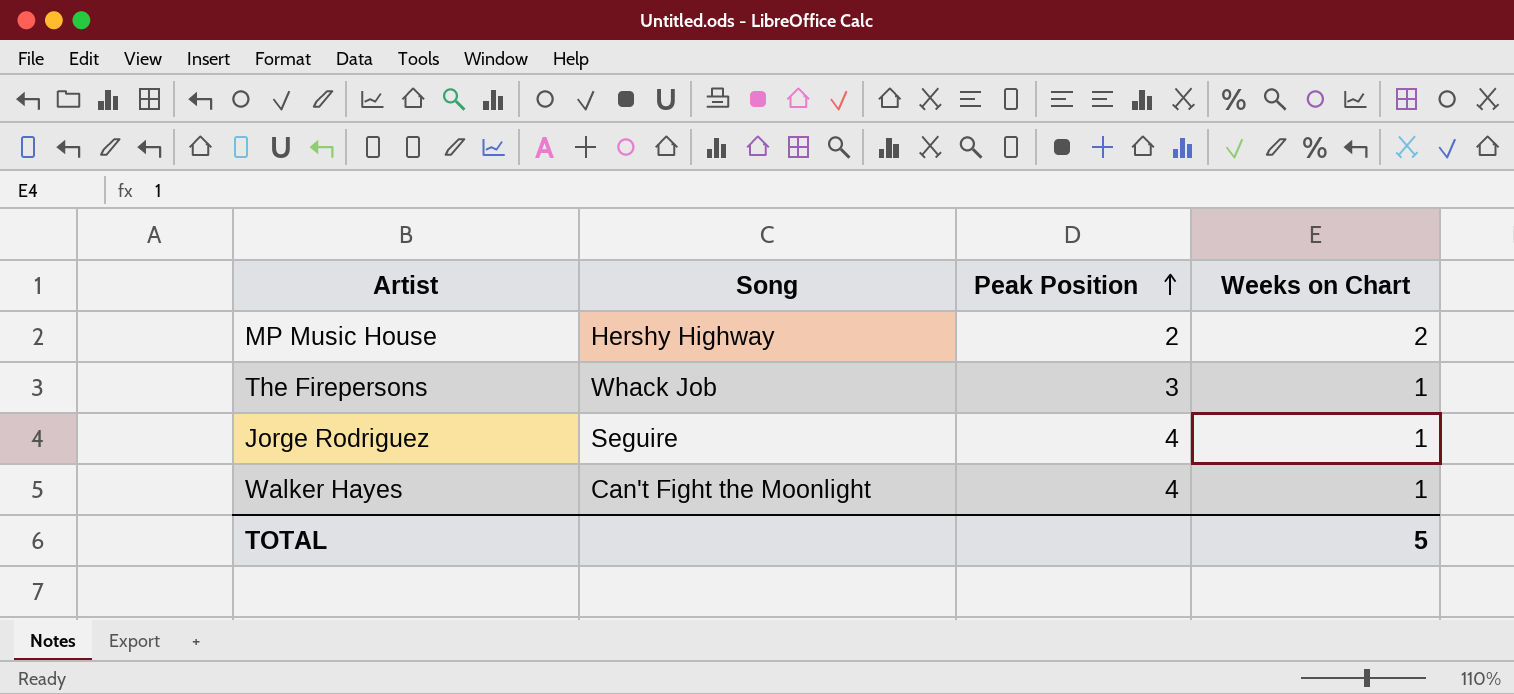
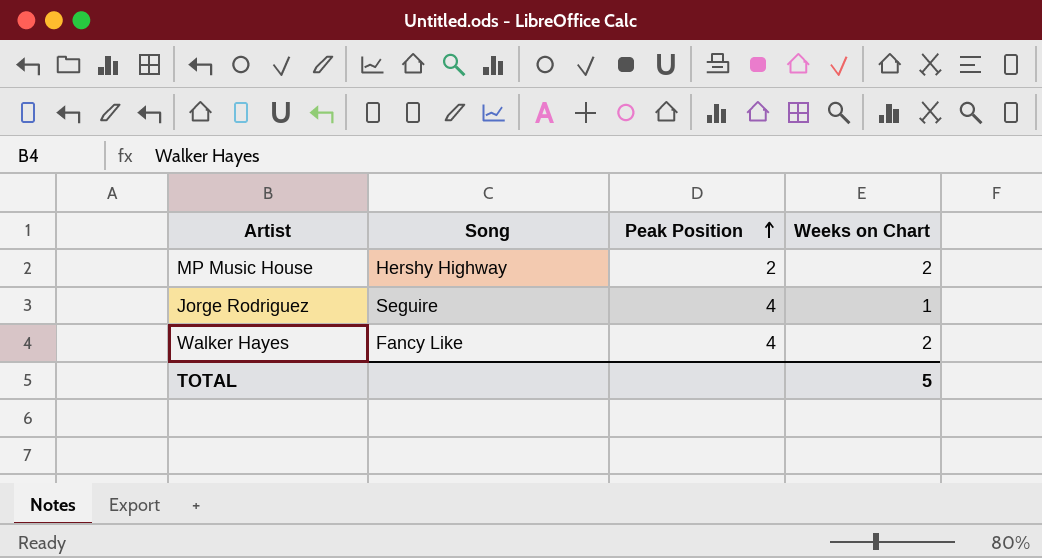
row The Firepersons: Whack Job | 3 | 1 -> none
Walker Hayes | Song: Can't Fight the Moonlight -> Fancy Like
Walker Hayes | Weeks on Chart: 1 -> 2

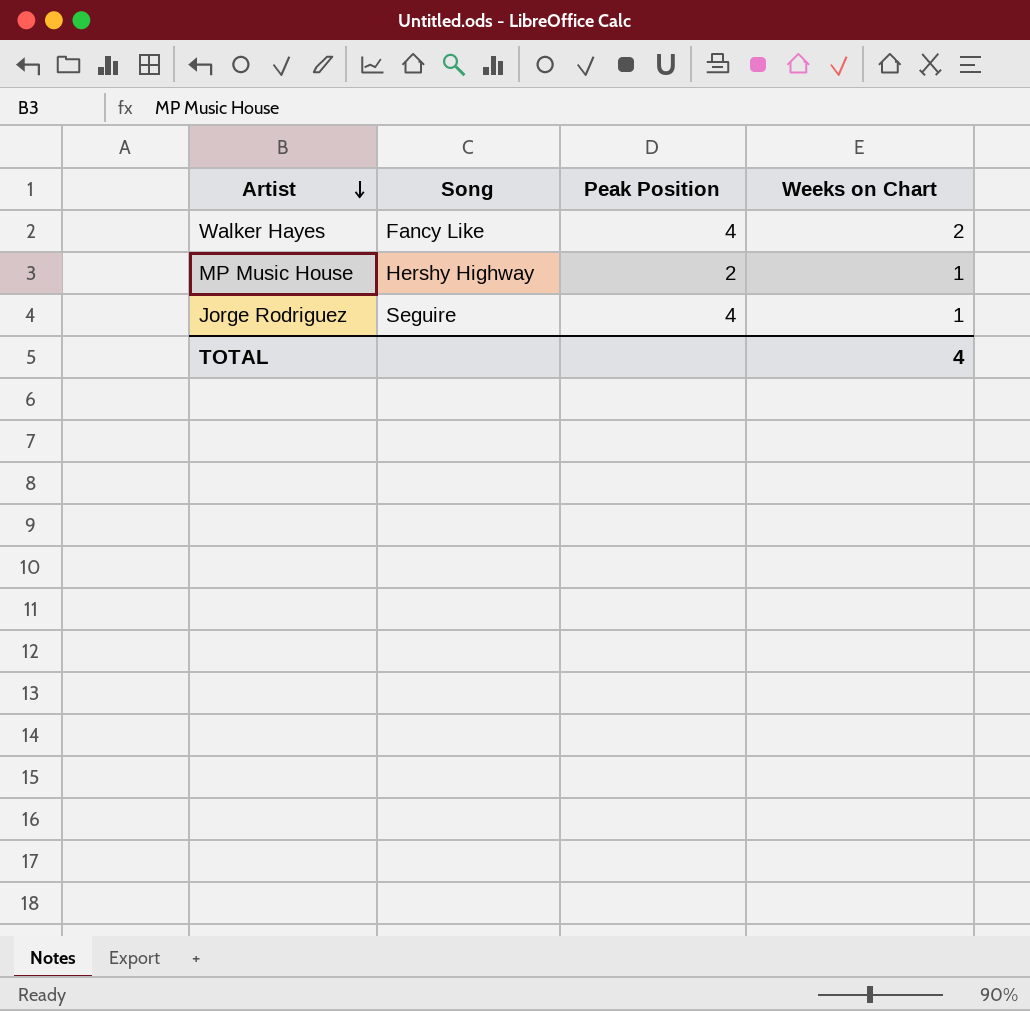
row order: Peak Position ascending -> Artist descending
MP Music House | Weeks on Chart: 2 -> 1
TOTAL | Weeks on Chart: 5 -> 4

